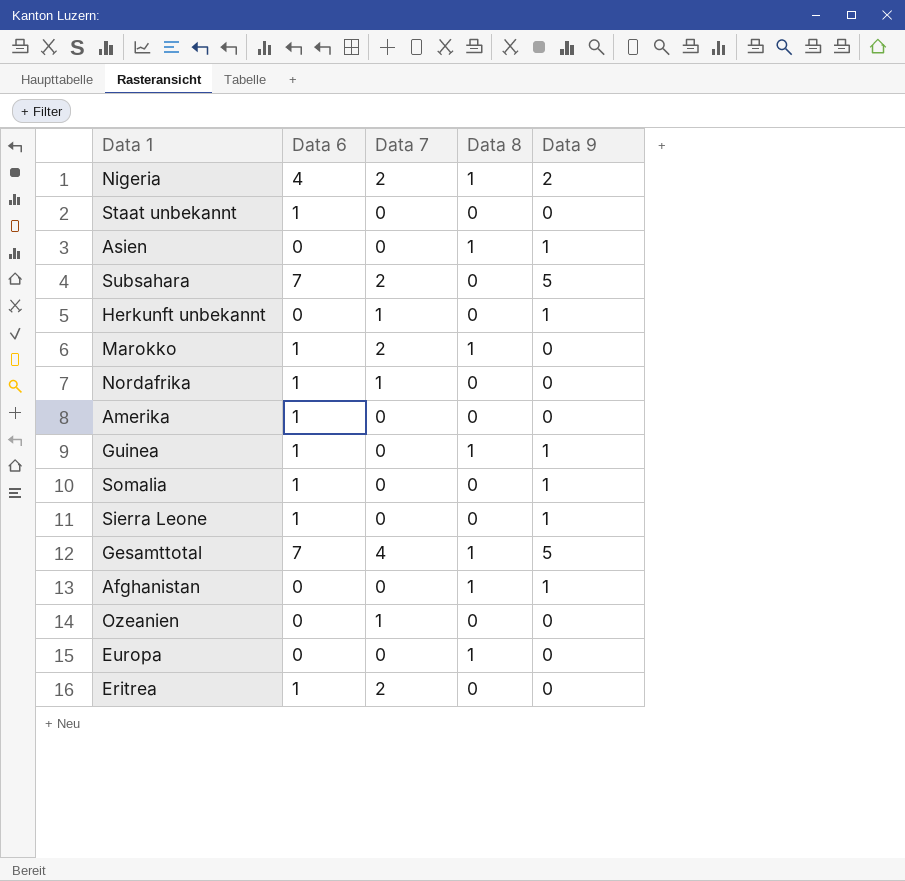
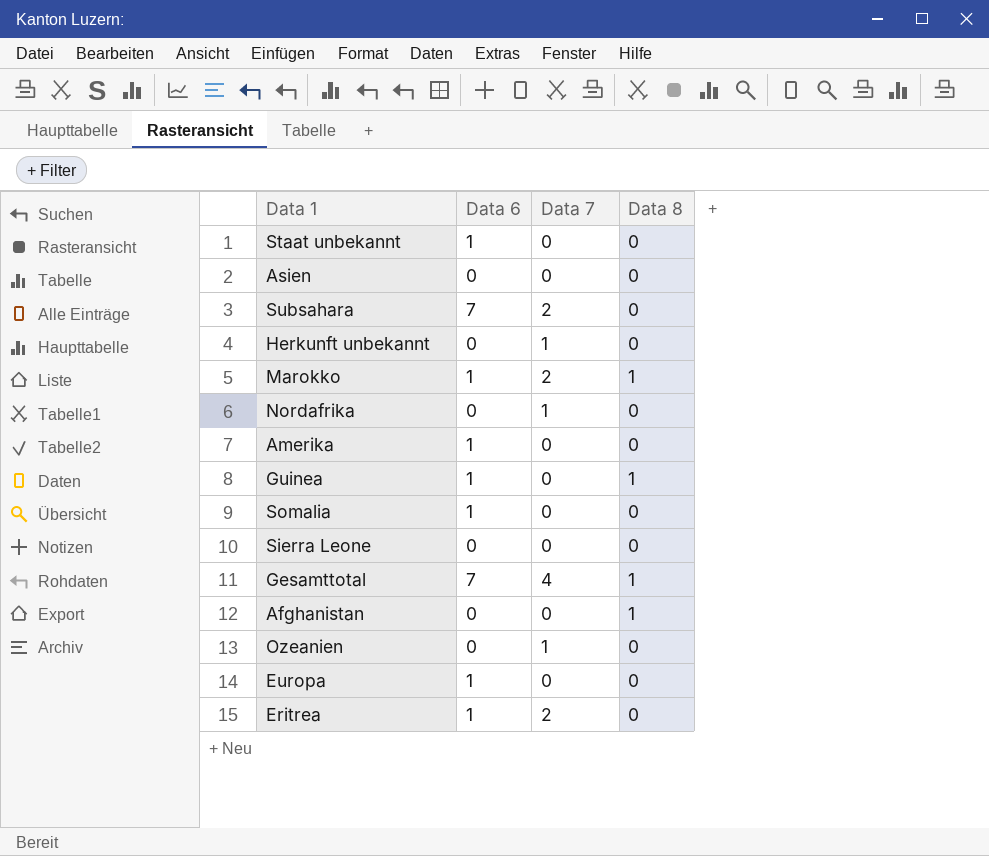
column Data 9 | position: 5 -> none
row Nigeria: 4 | 2 | 1 | 2 -> none
Asien | Data 8: 1 -> 0
Nordafrika | Data 6: 1 -> 0
Sierra Leone | Data 6: 1 -> 0
Europa | Data 6: 0 -> 1
Europa | Data 8: 1 -> 0

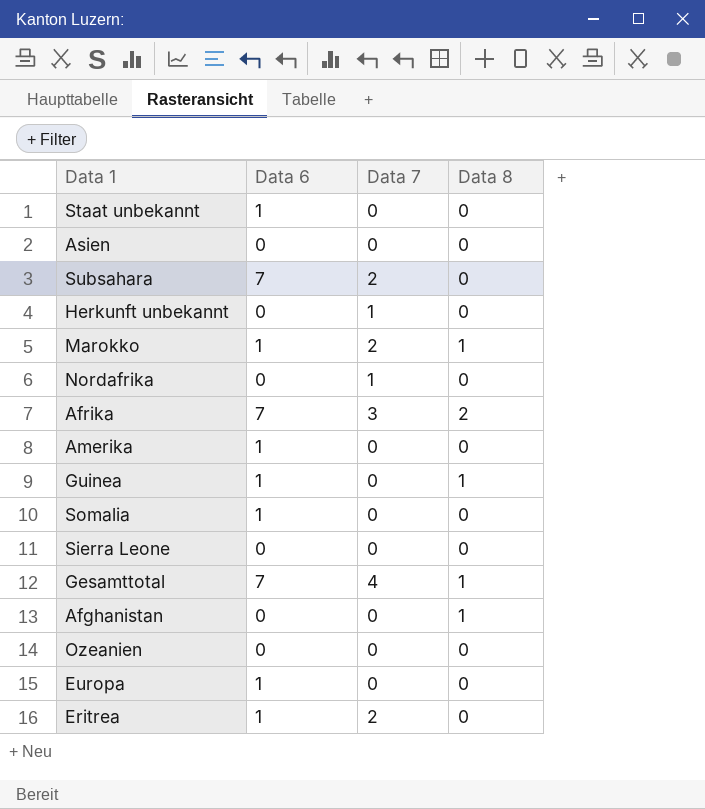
row Afrika: none -> 7 | 3 | 2
Ozeanien | Data 7: 1 -> 0

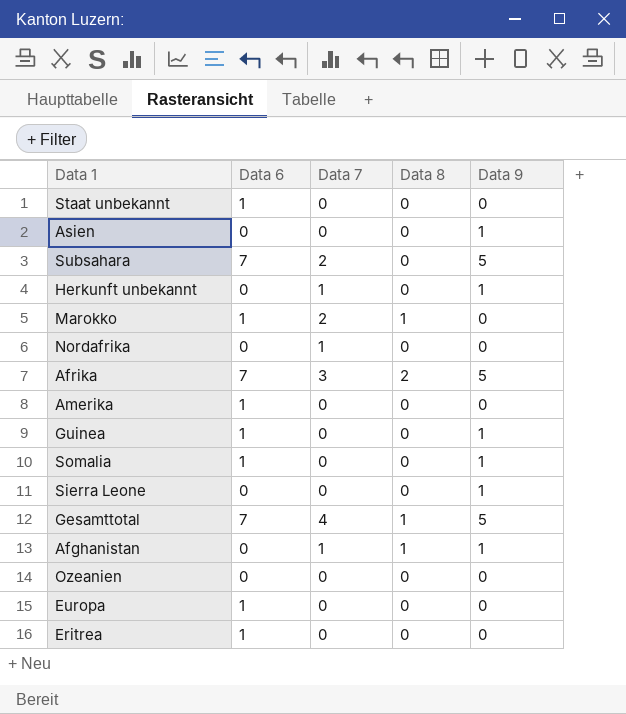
column Data 9 | position: none -> 5
Guinea | Data 8: 1 -> 0
Afghanistan | Data 7: 0 -> 1
Eritrea | Data 7: 2 -> 0

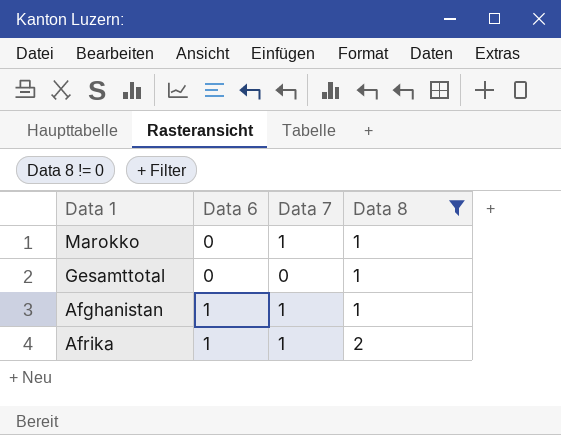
filter: none -> Data 8 != 0
row order: none -> Data 6 ascending
column Data 9 | position: 5 -> none
Marokko | Data 6: 1 -> 0
Marokko | Data 7: 2 -> 1
Gesamttotal | Data 6: 7 -> 0
Gesamttotal | Data 7: 4 -> 0
Afghanistan | Data 6: 0 -> 1
Afrika | Data 6: 7 -> 1
Afrika | Data 7: 3 -> 1

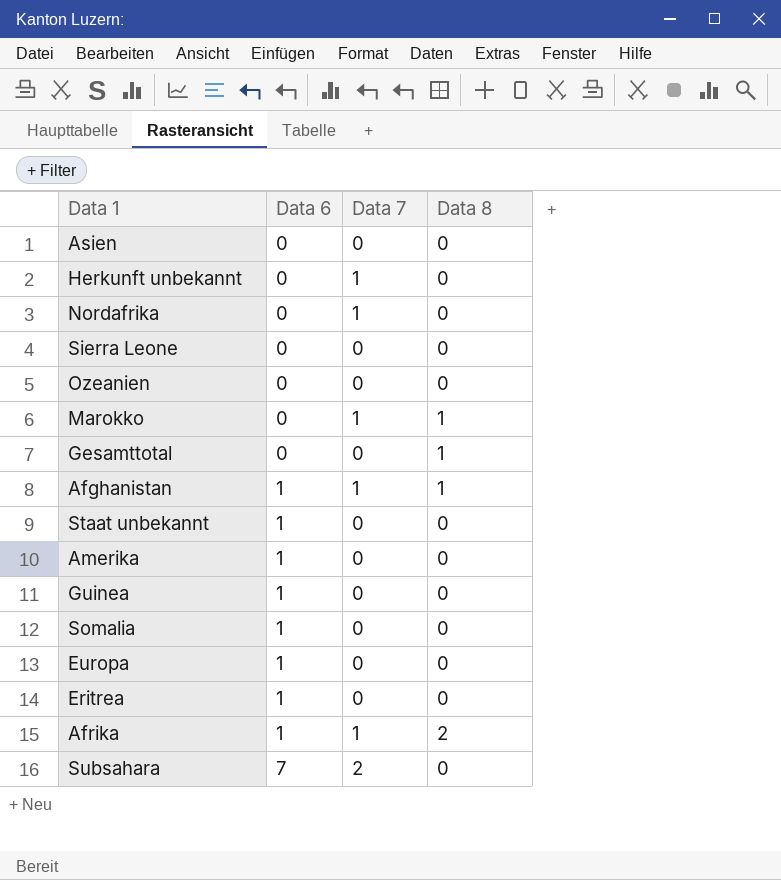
filter: Data 8 != 0 -> none

